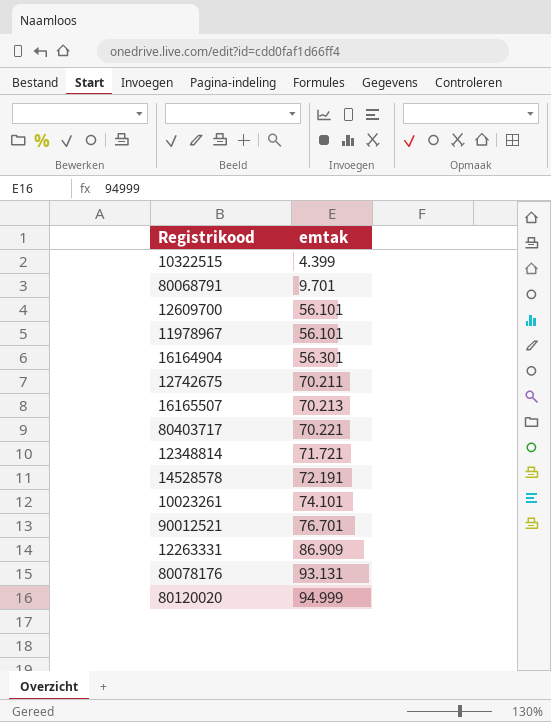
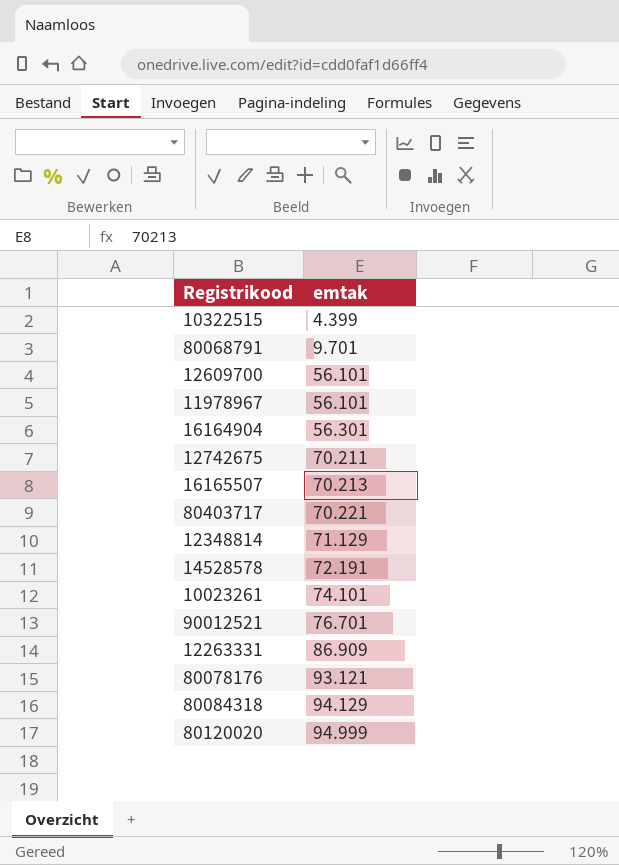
12348814 | emtak: 71.721 -> 71.129
80078176 | emtak: 93.131 -> 93.121
row 80084318: none -> 94.129

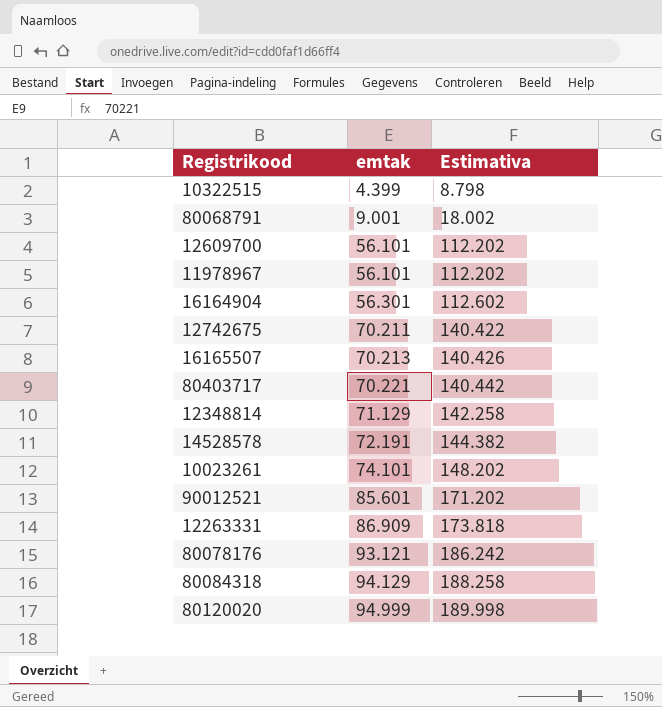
column Estimativa | formula: none -> [emtak] * 2
80068791 | emtak: 9.701 -> 9.001
90012521 | emtak: 76.701 -> 85.601

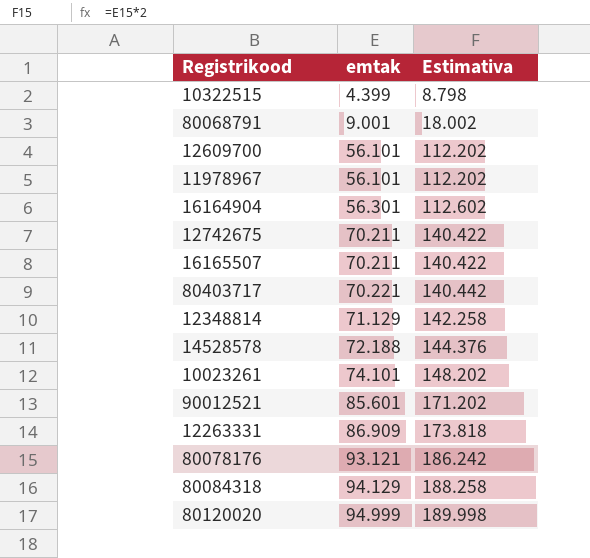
16165507 | emtak: 70.213 -> 70.211
16165507 | Estimativa: 140.426 -> 140.422
14528578 | emtak: 72.191 -> 72.188
14528578 | Estimativa: 144.382 -> 144.376

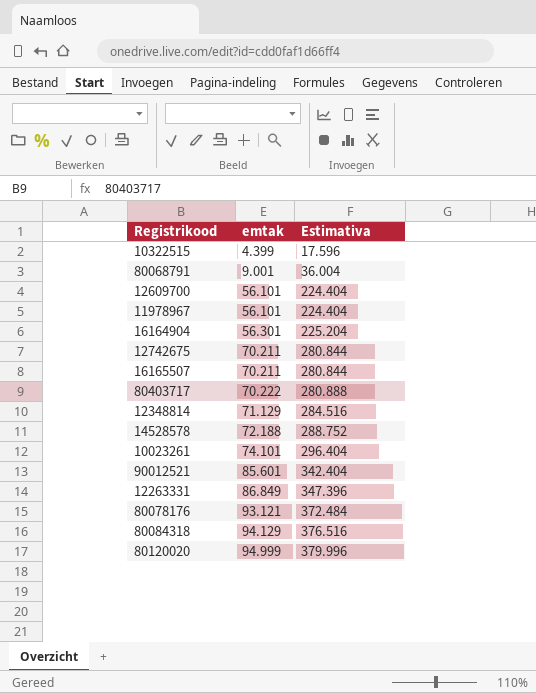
column Estimativa | formula: [emtak] * 2 -> [emtak] * 4
80403717 | emtak: 70.221 -> 70.222
12263331 | emtak: 86.909 -> 86.849

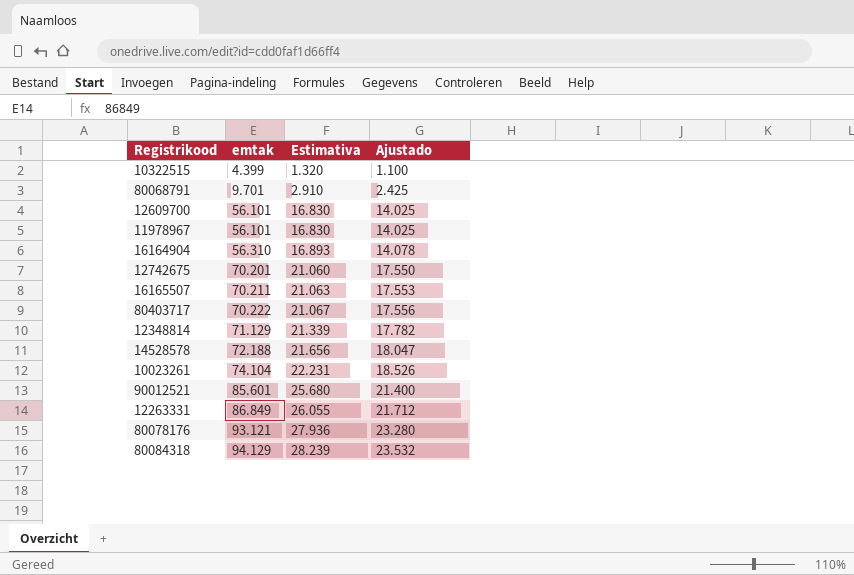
column Estimativa | formula: [emtak] * 4 -> [emtak] * 0,3
column Ajustado | formula: none -> [emtak] * 0,25
row 80120020: 94.999 | 379.996 -> none
80068791 | emtak: 9.001 -> 9.701
16164904 | emtak: 56.301 -> 56.310
12742675 | emtak: 70.211 -> 70.201
10023261 | emtak: 74.101 -> 74.104

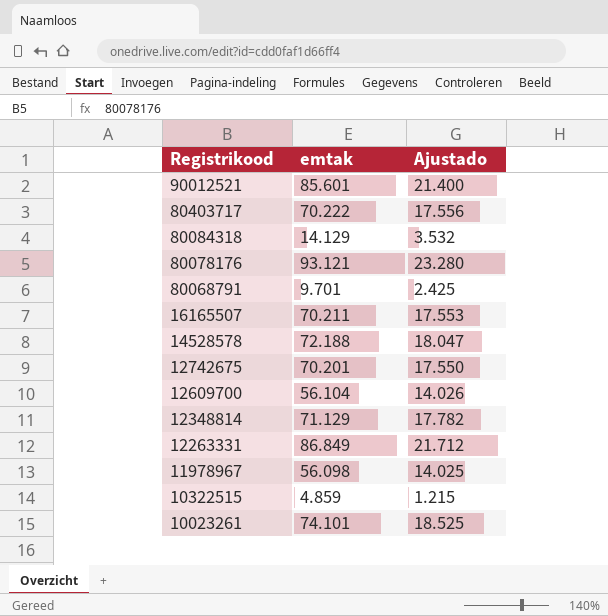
row order: emtak ascending -> Registrikood descending
column Estimativa | formula: [emtak] * 0,3 -> none
row 16164904: 56.310 | 16.893 | 14.078 -> none
80084318 | emtak: 94.129 -> 14.129
80084318 | Ajustado: 23.532 -> 3.532
12609700 | emtak: 56.101 -> 56.104
12609700 | Ajustado: 14.025 -> 14.026
11978967 | emtak: 56.101 -> 56.098
10322515 | emtak: 4.399 -> 4.859
10322515 | Ajustado: 1.100 -> 1.215
10023261 | emtak: 74.104 -> 74.101
10023261 | Ajustado: 18.526 -> 18.525

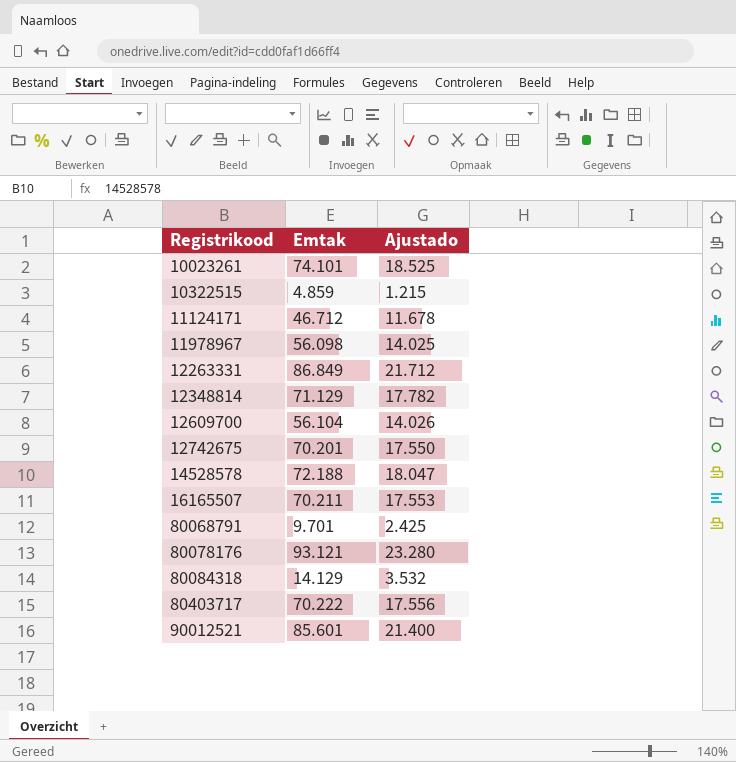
row order: Registrikood descending -> Registrikood ascending
column name: emtak -> Emtak
row 11124171: none -> 46.712 | 11.678

